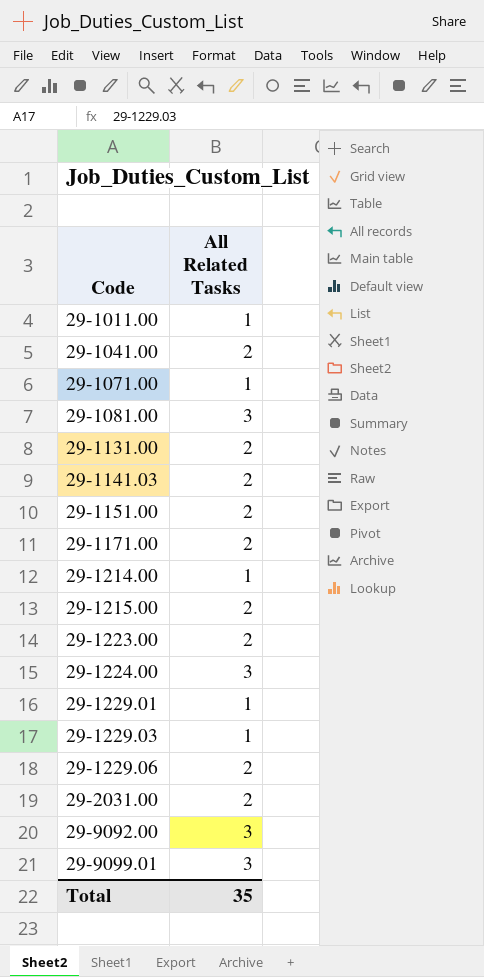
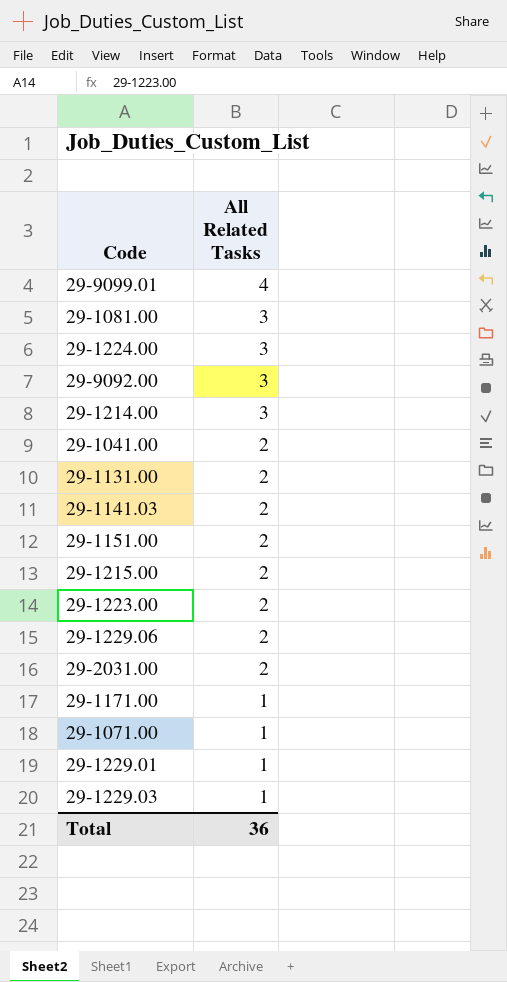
row order: Code ascending -> All Related Tasks descending
row 29-1011.00: 1 -> none
29-9099.01 | All Related Tasks: 3 -> 4
29-1214.00 | All Related Tasks: 1 -> 3
29-1171.00 | All Related Tasks: 2 -> 1
Total | All Related Tasks: 35 -> 36

